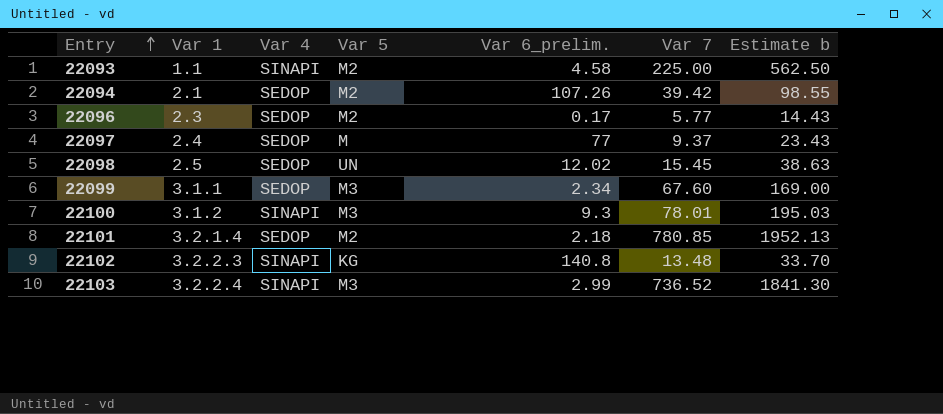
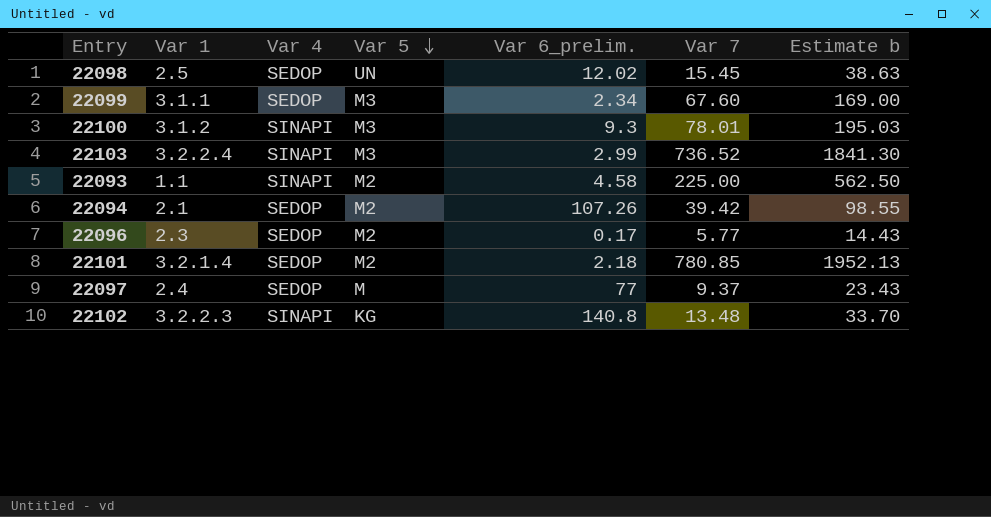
row order: Entry ascending -> Var 5 descending

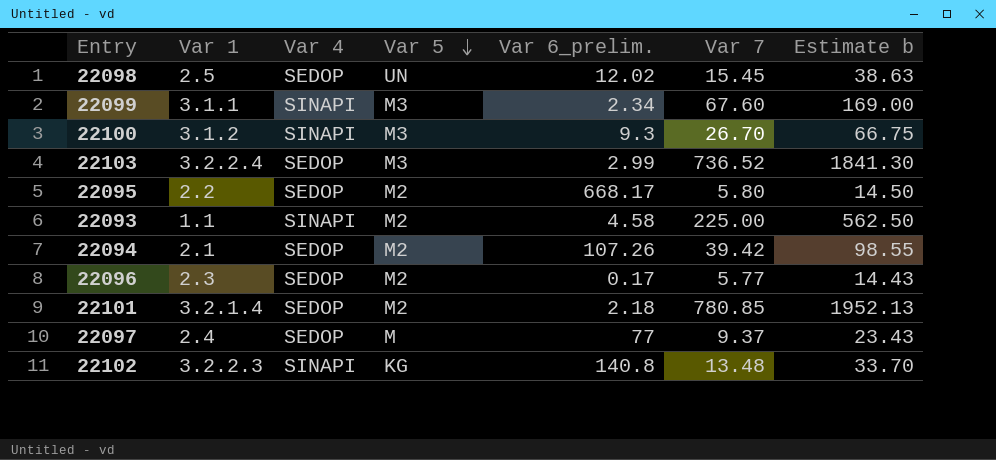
22099 | Var 4: SEDOP -> SINAPI
22100 | Var 7: 78.01 -> 26.70
22100 | Estimate b: 195.03 -> 66.75
22103 | Var 4: SINAPI -> SEDOP
row 22095: none -> 2.2 | SEDOP | M2 | 668.17 | 5.80 | 14.50

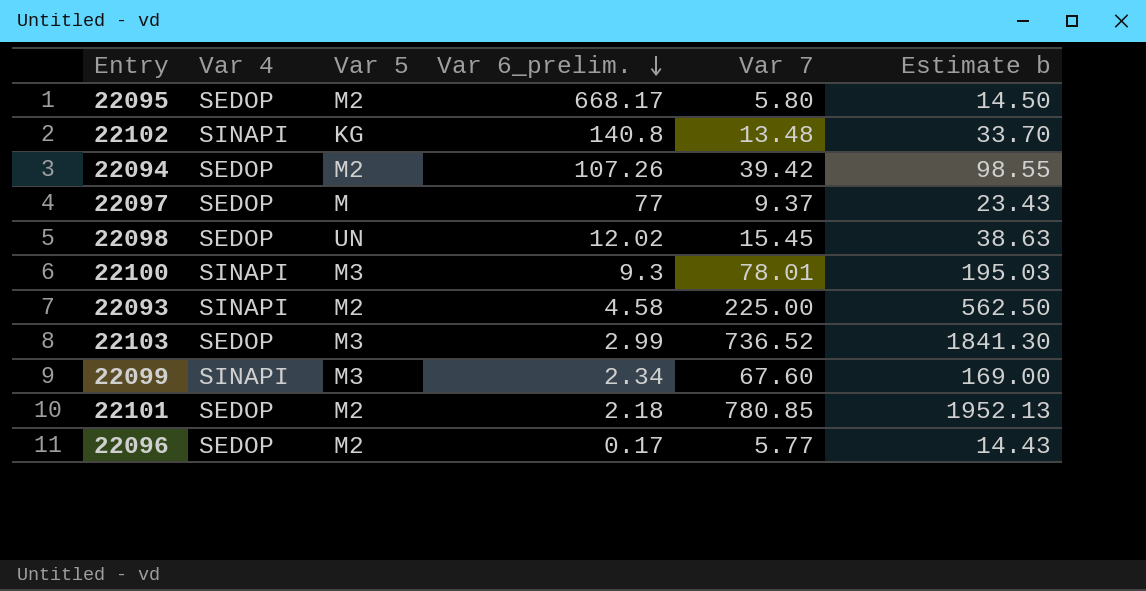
row order: Var 5 descending -> Var 6_prelim. descending
column Var 1 | position: 2 -> none
22100 | Var 7: 26.70 -> 78.01
22100 | Estimate b: 66.75 -> 195.03

